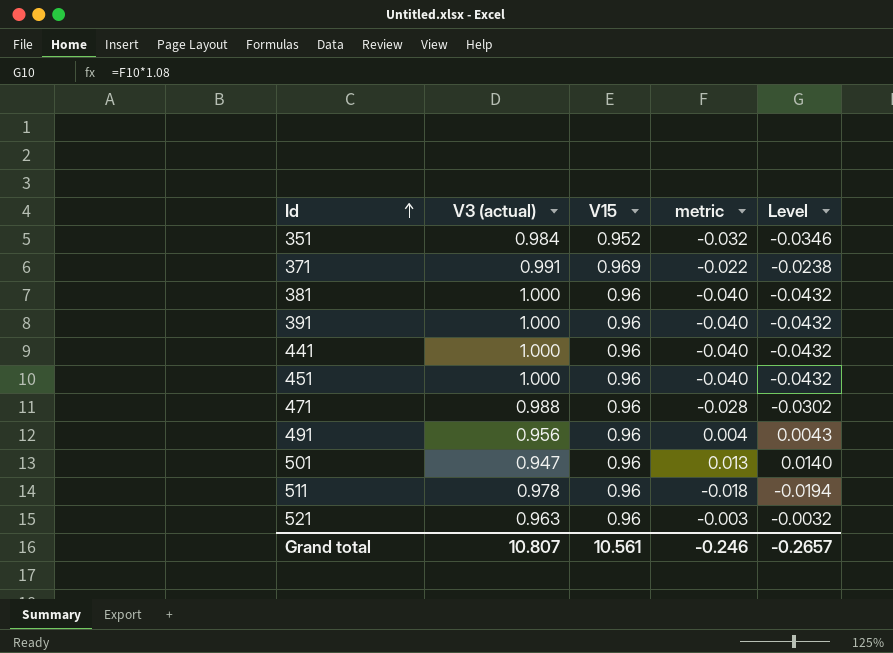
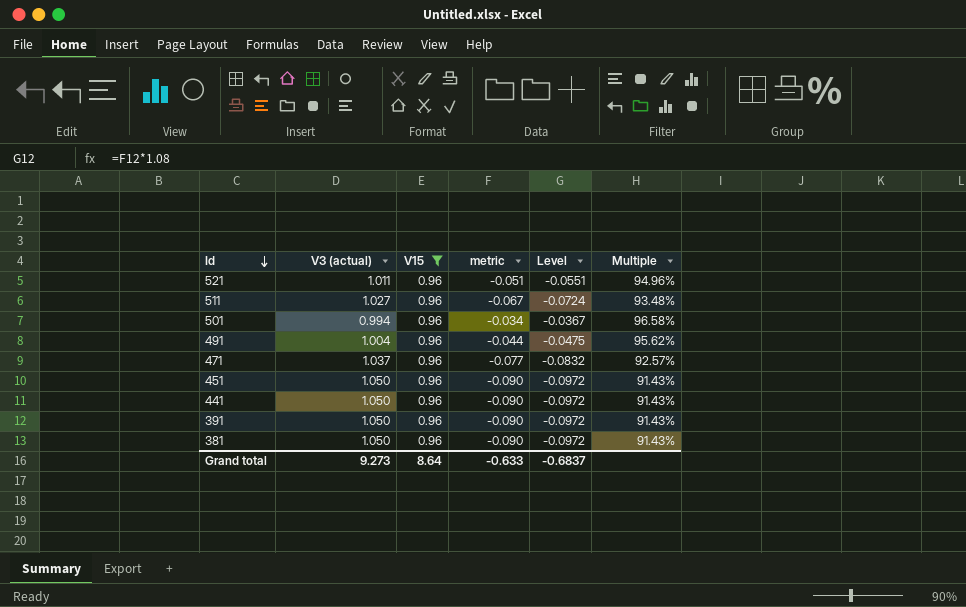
filter: none -> V15 = 0.96
row order: Id ascending -> Id descending
column Multiple | formula: none -> [V15] / [V3 (actual)]
521 | V3 (actual): 0.963 -> 1.011
521 | metric: -0.003 -> -0.051
521 | Level: -0.0032 -> -0.0551
511 | V3 (actual): 0.978 -> 1.027
511 | metric: -0.018 -> -0.067
511 | Level: -0.0194 -> -0.0724
501 | V3 (actual): 0.947 -> 0.994
501 | metric: 0.013 -> -0.034
501 | Level: 0.0140 -> -0.0367
491 | V3 (actual): 0.956 -> 1.004
491 | metric: 0.004 -> -0.044
491 | Level: 0.0043 -> -0.0475
471 | V3 (actual): 0.988 -> 1.037
471 | metric: -0.028 -> -0.077
471 | Level: -0.0302 -> -0.0832
451 | V3 (actual): 1.000 -> 1.050
451 | metric: -0.040 -> -0.090
451 | Level: -0.0432 -> -0.0972
441 | V3 (actual): 1.000 -> 1.050
441 | metric: -0.040 -> -0.090
441 | Level: -0.0432 -> -0.0972
391 | V3 (actual): 1.000 -> 1.050
391 | metric: -0.040 -> -0.090
391 | Level: -0.0432 -> -0.0972
381 | V3 (actual): 1.000 -> 1.050
381 | metric: -0.040 -> -0.090
381 | Level: -0.0432 -> -0.0972
Grand total | V3 (actual): 10.807 -> 9.273
Grand total | V15: 10.561 -> 8.64
Grand total | metric: -0.246 -> -0.633
Grand total | Level: -0.2657 -> -0.6837

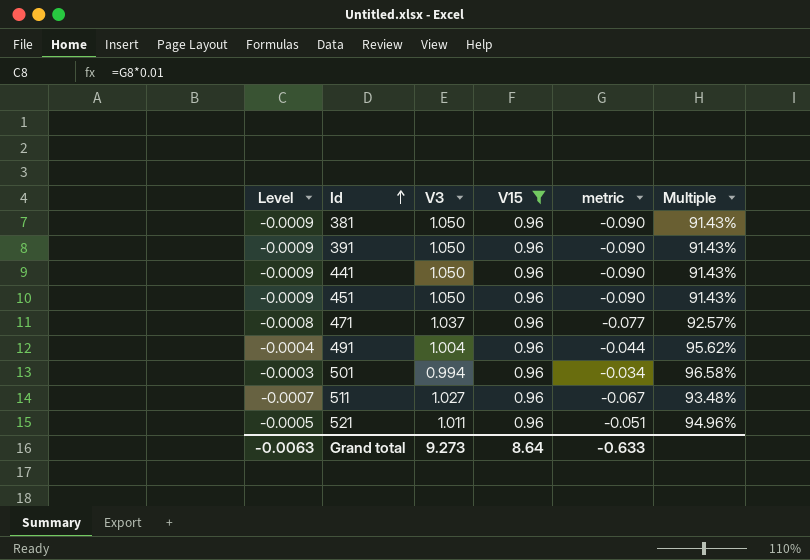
row order: Id descending -> Id ascending
column Level | formula: [metric] * 1.08 -> [metric] * 0.01
column Level | position: 5 -> 1
column name: V3 (actual) -> V3
Grand total | Level: -0.6837 -> -0.0063

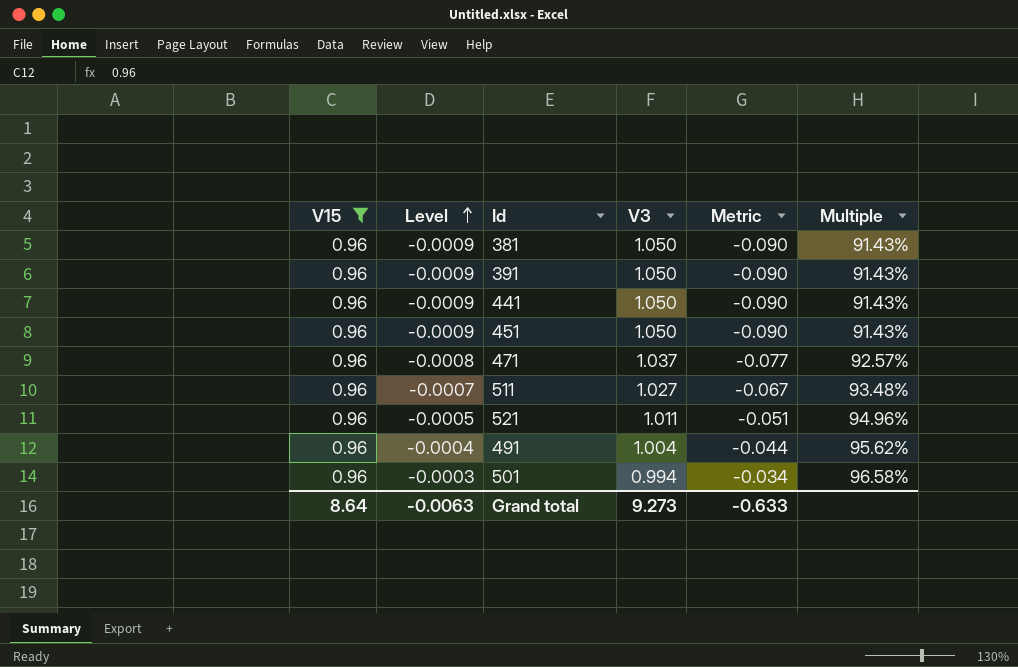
row order: Id ascending -> Level ascending
column V15 | position: 4 -> 1
column name: metric -> Metric

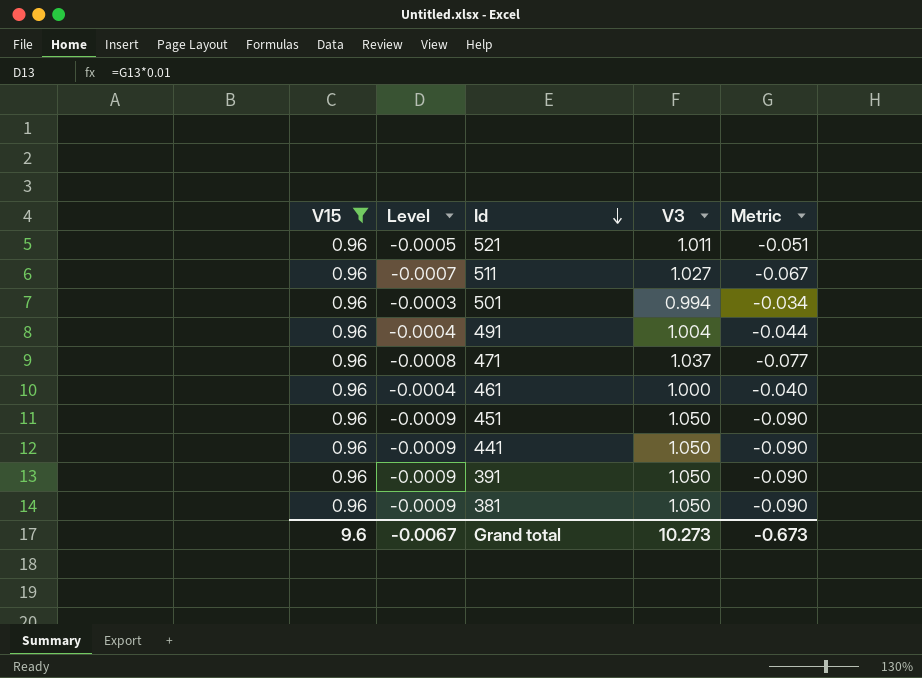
row order: Level ascending -> Id descending
column Multiple | formula: [V15] / [V3] -> none
row 461: none -> 0.96 | -0.0004 | 1.000 | -0.040
Grand total | V15: 8.64 -> 9.6
Grand total | Level: -0.0063 -> -0.0067
Grand total | V3: 9.273 -> 10.273
Grand total | Metric: -0.633 -> -0.673

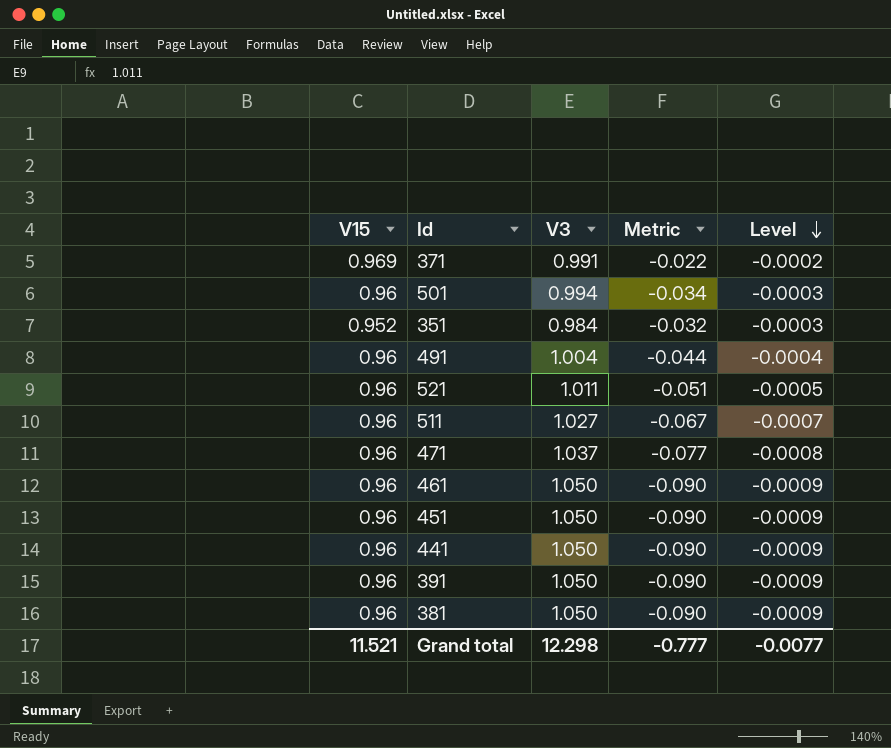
filter: V15 = 0.96 -> none
row order: Id descending -> Level descending
column Level | position: 2 -> 5
461 | V3: 1.000 -> 1.050
461 | Metric: -0.040 -> -0.090
461 | Level: -0.0004 -> -0.0009
Grand total | V15: 9.6 -> 11.521
Grand total | V3: 10.273 -> 12.298
Grand total | Metric: -0.673 -> -0.777
Grand total | Level: -0.0067 -> -0.0077

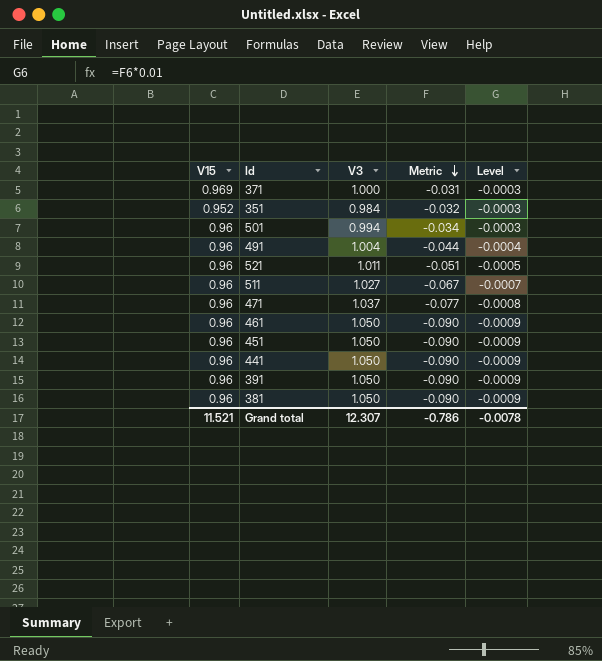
row order: Level descending -> Metric descending
371 | V3: 0.991 -> 1.000
371 | Metric: -0.022 -> -0.031
371 | Level: -0.0002 -> -0.0003
Grand total | V3: 12.298 -> 12.307
Grand total | Metric: -0.777 -> -0.786
Grand total | Level: -0.0077 -> -0.0078

